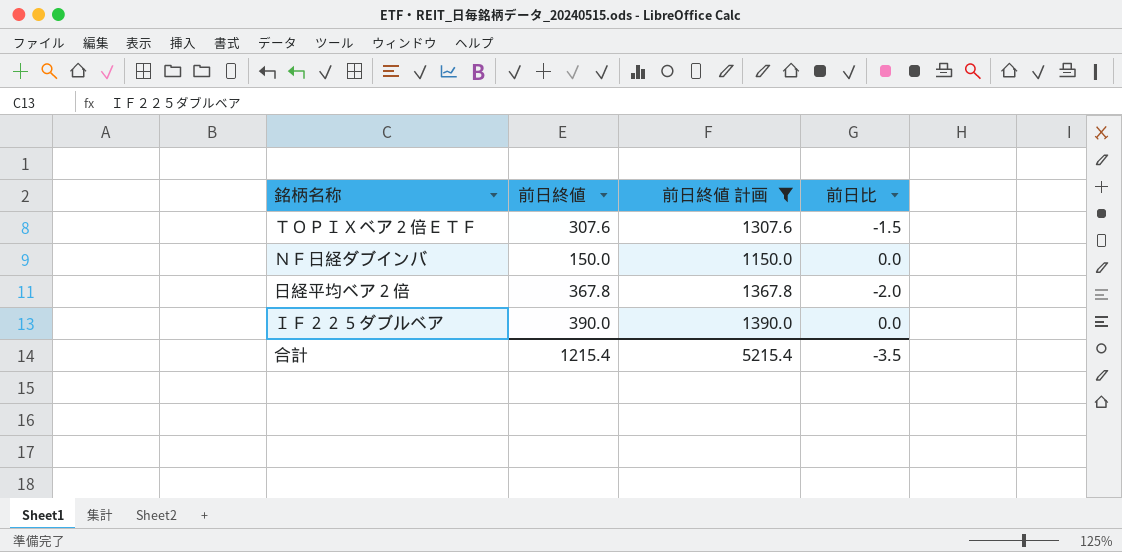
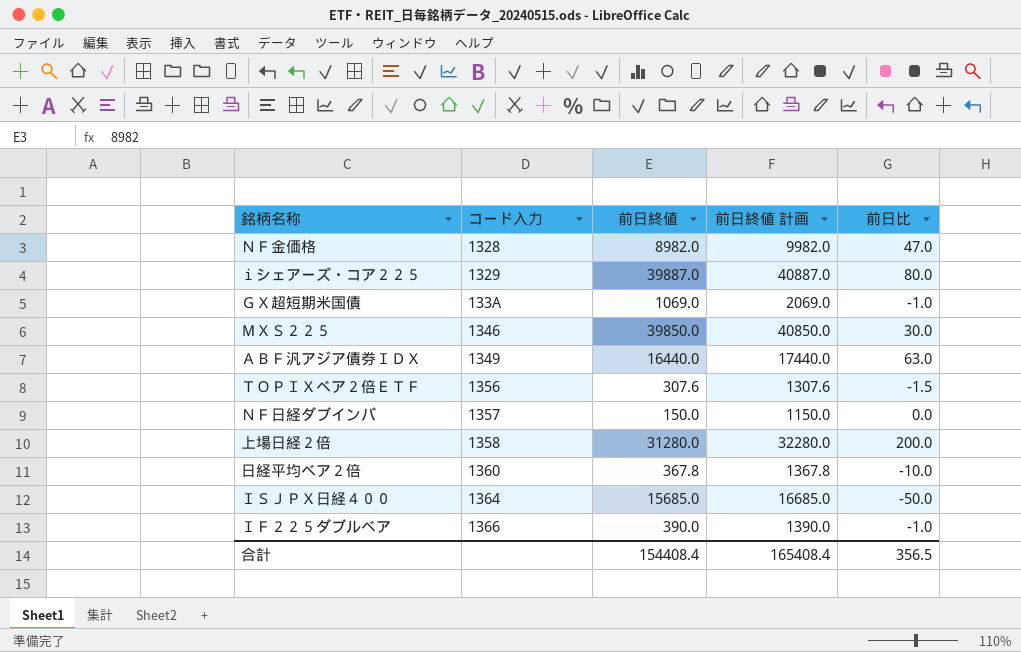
filter: 前日終値 計画 <= 1390.0 -> none
column コード入力 | position: none -> 2
日経平均ベア２倍 | 前日比: -2.0 -> -10.0
ＩＦ２２５ダブルベア | 前日比: 0.0 -> -1.0
合計 | 前日終値: 1215.4 -> 154408.4
合計 | 前日終値 計画: 5215.4 -> 165408.4
合計 | 前日比: -3.5 -> 356.5

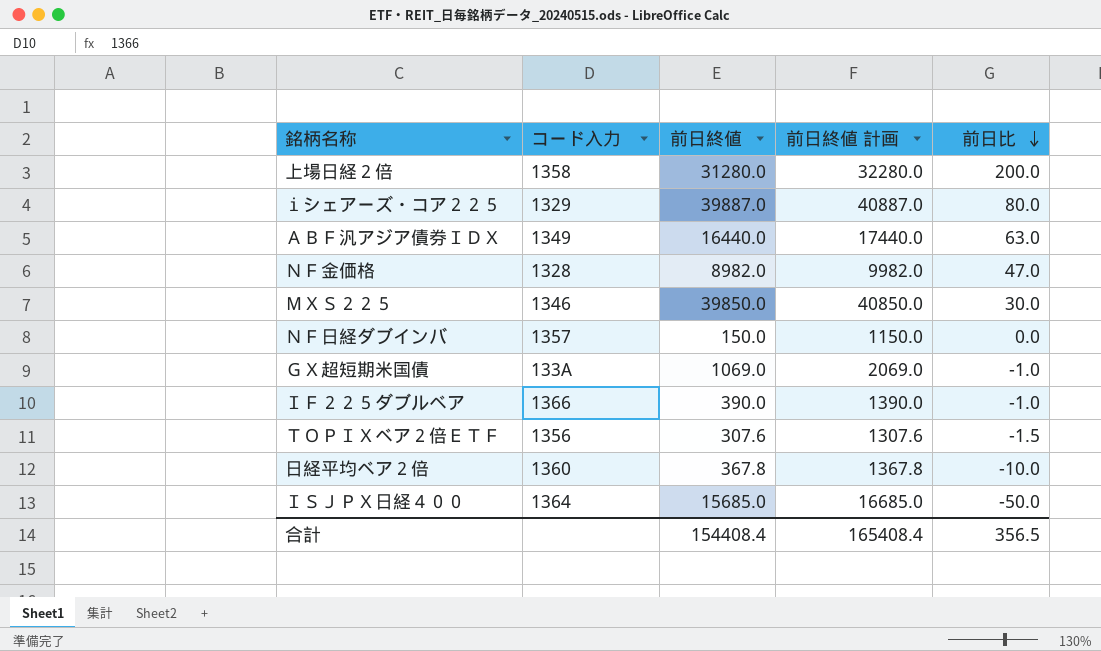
row order: none -> 前日比 descending

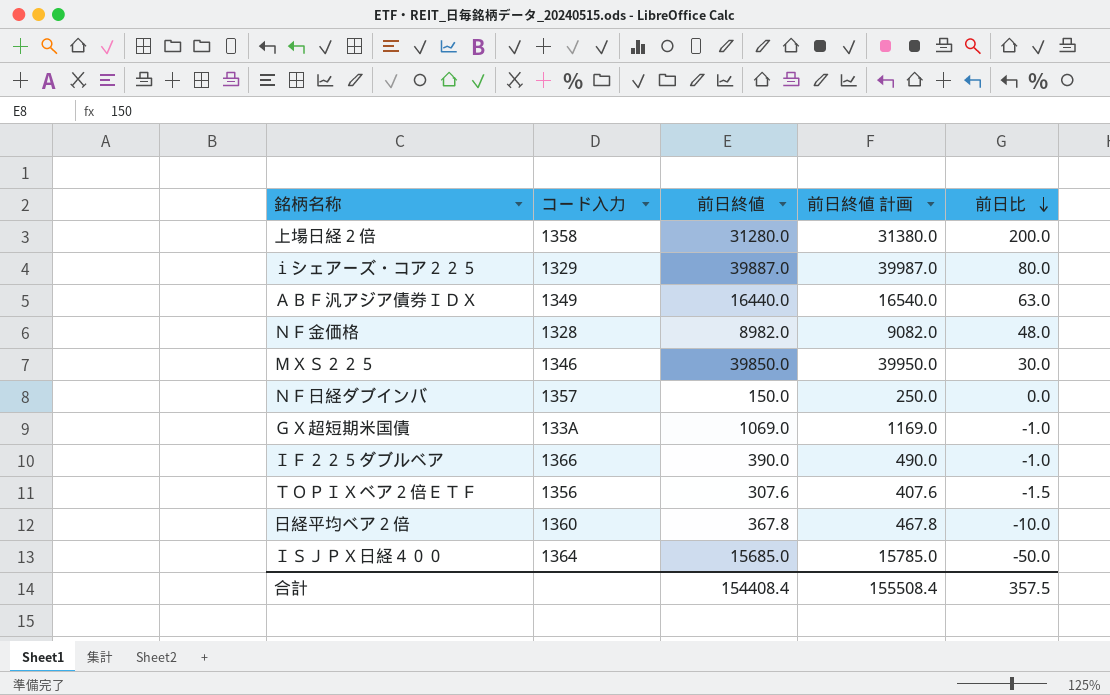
column 前日終値 計画 | formula: [前日終値] + 1000 -> [前日終値] + 100
ＮＦ金価格 | 前日比: 47.0 -> 48.0
合計 | 前日終値 計画: 165408.4 -> 155508.4
合計 | 前日比: 356.5 -> 357.5

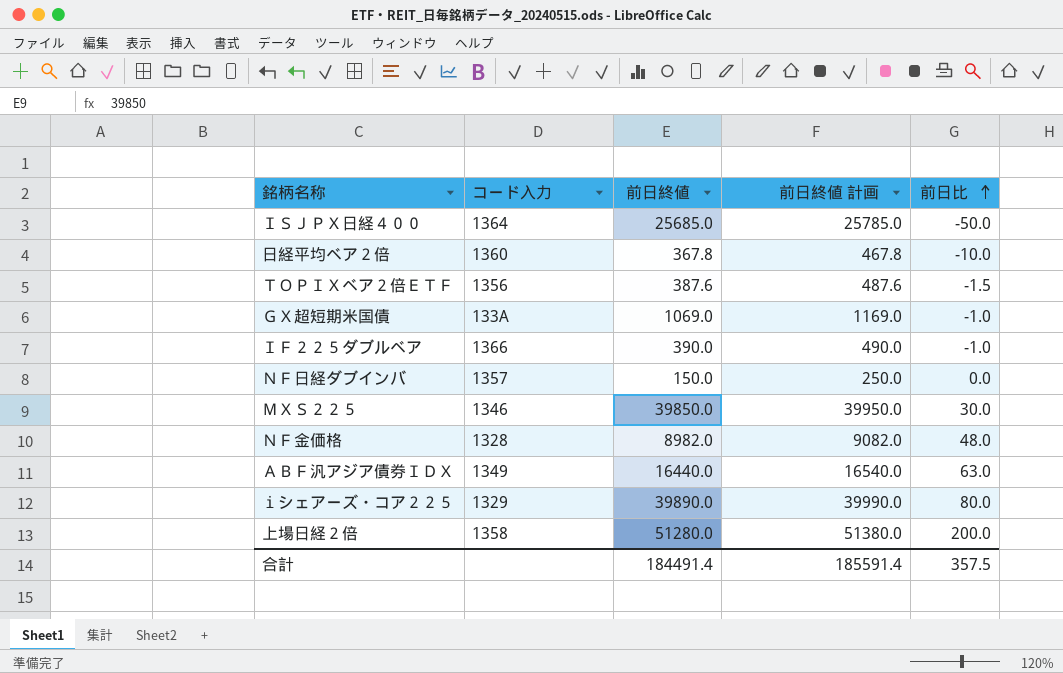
row order: 前日比 descending -> 前日比 ascending
ＩＳＪＰＸ日経４００ | 前日終値: 15685.0 -> 25685.0
ＩＳＪＰＸ日経４００ | 前日終値 計画: 15785.0 -> 25785.0
ＴＯＰＩＸベア２倍ＥＴＦ | 前日終値: 307.6 -> 387.6
ＴＯＰＩＸベア２倍ＥＴＦ | 前日終値 計画: 407.6 -> 487.6
ｉシェアーズ・コア２２５ | 前日終値: 39887.0 -> 39890.0
ｉシェアーズ・コア２２５ | 前日終値 計画: 39987.0 -> 39990.0
上場日経２倍 | 前日終値: 31280.0 -> 51280.0
上場日経２倍 | 前日終値 計画: 31380.0 -> 51380.0
合計 | 前日終値: 154408.4 -> 184491.4
合計 | 前日終値 計画: 155508.4 -> 185591.4

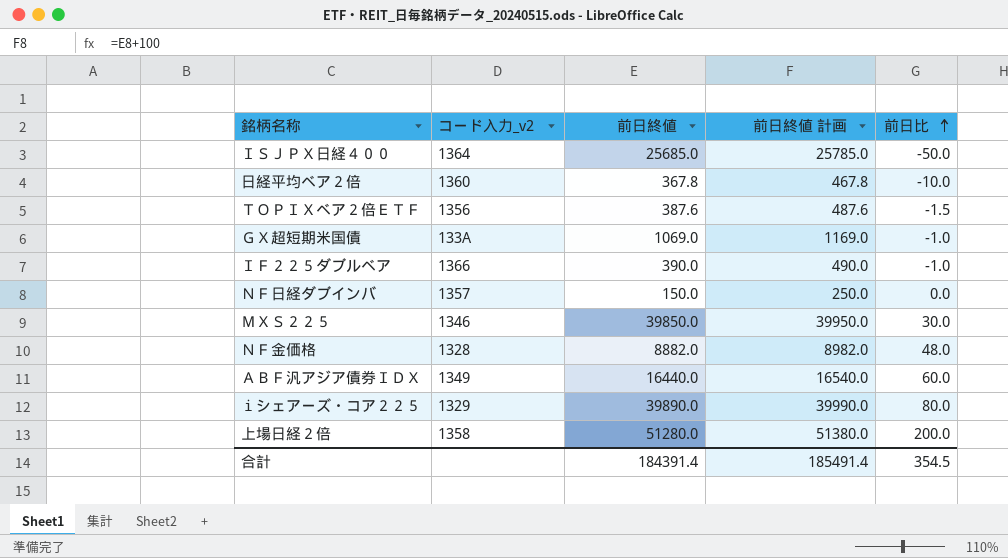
column name: コード入力 -> コード入力_v2
ＮＦ金価格 | 前日終値: 8982.0 -> 8882.0
ＮＦ金価格 | 前日終値 計画: 9082.0 -> 8982.0
ＡＢＦ汎アジア債券ＩＤＸ | 前日比: 63.0 -> 60.0
合計 | 前日終値: 184491.4 -> 184391.4
合計 | 前日終値 計画: 185591.4 -> 185491.4
合計 | 前日比: 357.5 -> 354.5

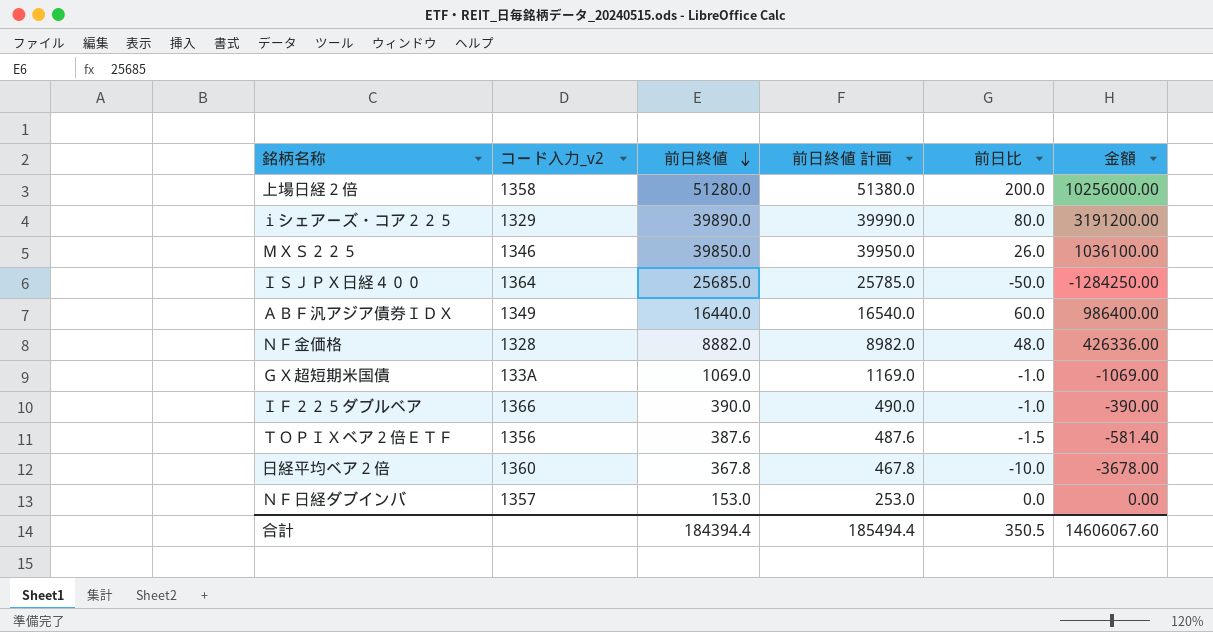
row order: 前日比 ascending -> 前日終値 descending
column 金額 | formula: none -> [前日終値] * [前日比]
ＭＸＳ２２５ | 前日比: 30.0 -> 26.0
ＮＦ日経ダブインバ | 前日終値: 150.0 -> 153.0
ＮＦ日経ダブインバ | 前日終値 計画: 250.0 -> 253.0
合計 | 前日終値: 184391.4 -> 184394.4
合計 | 前日終値 計画: 185491.4 -> 185494.4
合計 | 前日比: 354.5 -> 350.5

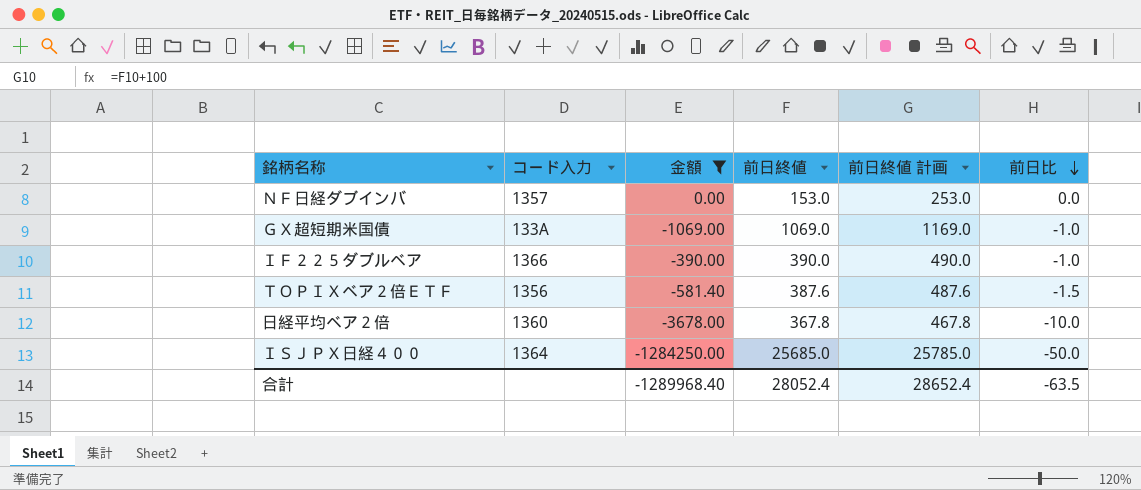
filter: none -> 金額 <= 0.00
row order: 前日終値 descending -> 前日比 descending
column name: コード入力_v2 -> コード入力
column 金額 | position: 6 -> 3
合計 | 金額: 14606067.60 -> -1289968.40
合計 | 前日終値: 184394.4 -> 28052.4
合計 | 前日終値 計画: 185494.4 -> 28652.4
合計 | 前日比: 350.5 -> -63.5

